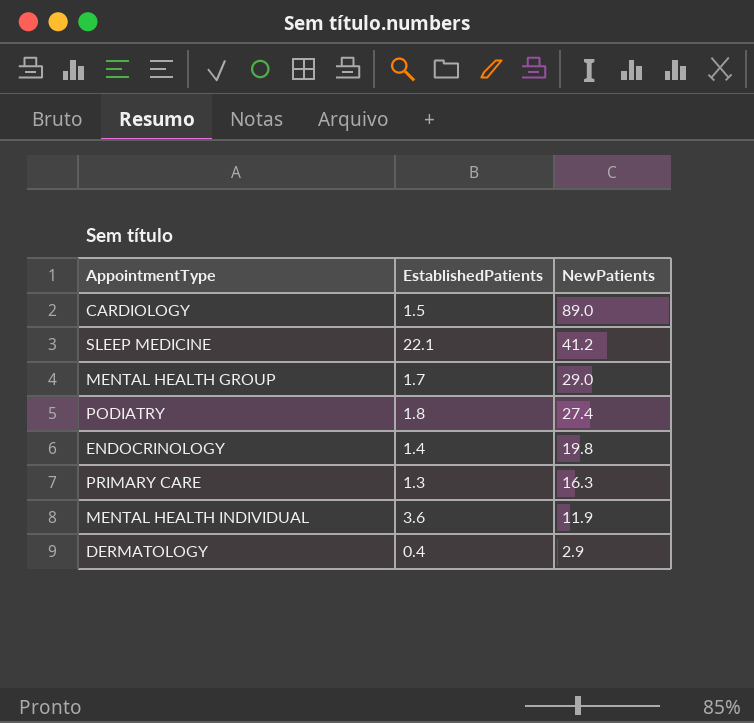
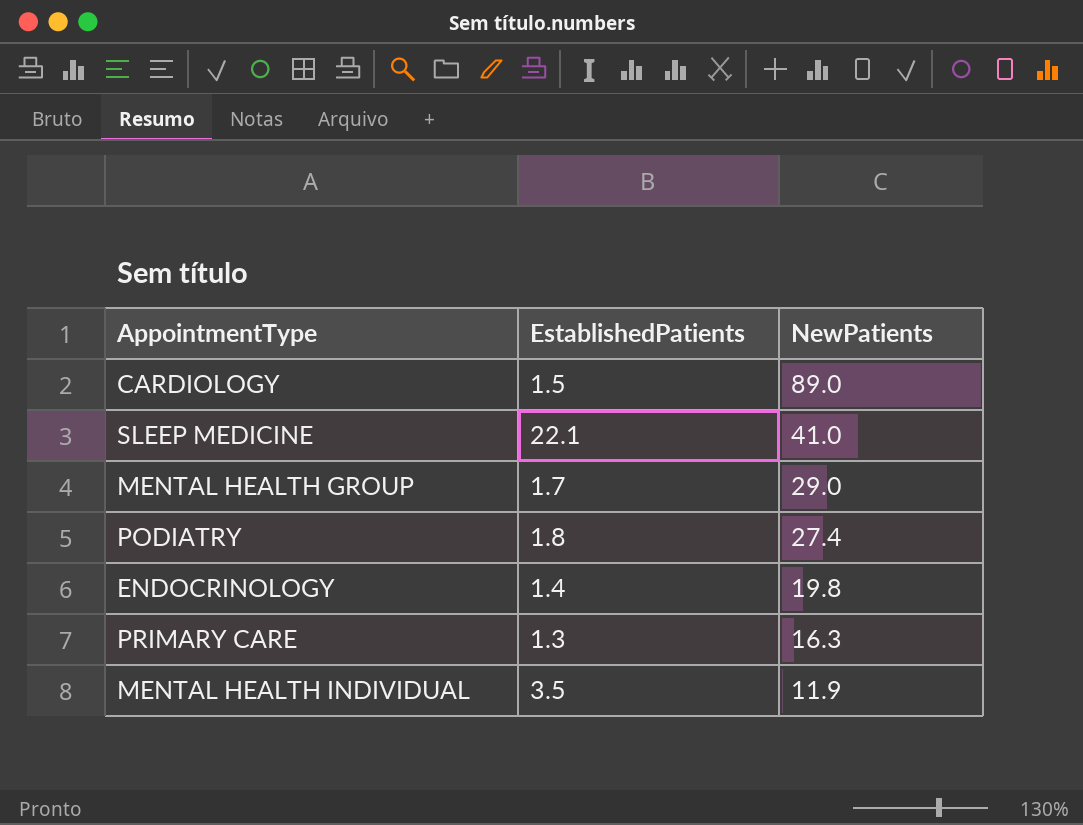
row DERMATOLOGY: 0.4 | 2.9 -> none
SLEEP MEDICINE | NewPatients: 41.2 -> 41.0
MENTAL HEALTH INDIVIDUAL | EstablishedPatients: 3.6 -> 3.5

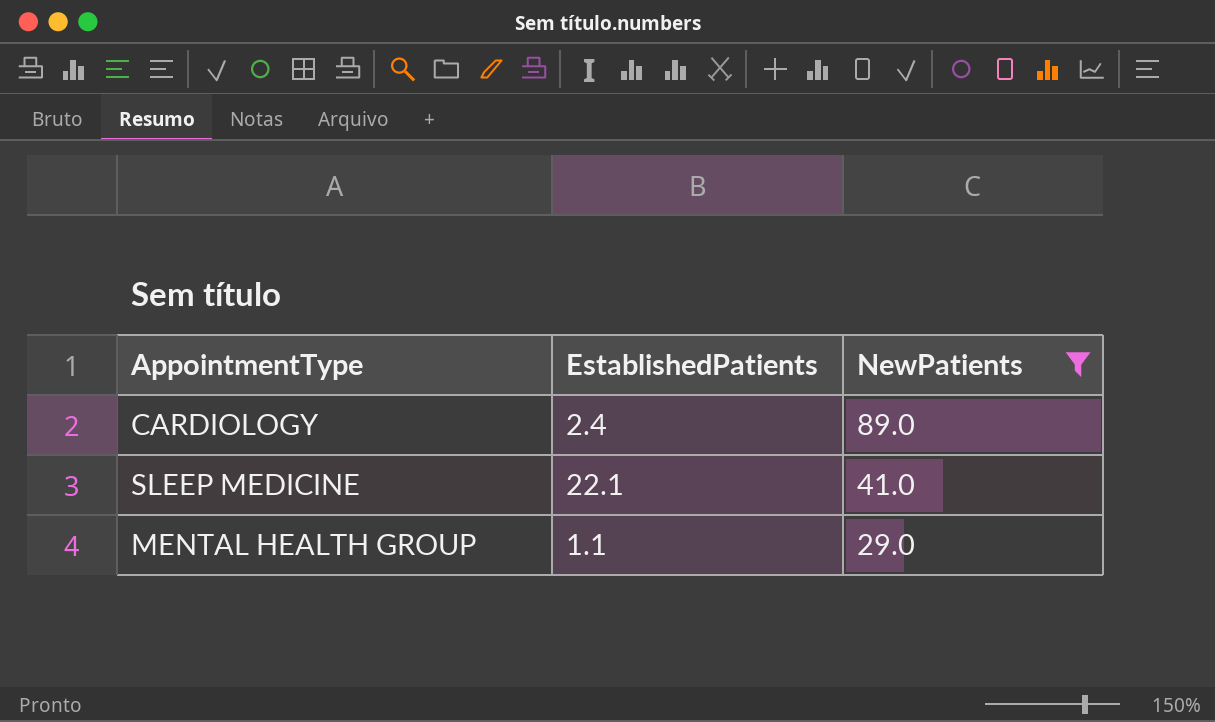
filter: none -> NewPatients >= 29.0
CARDIOLOGY | EstablishedPatients: 1.5 -> 2.4
MENTAL HEALTH GROUP | EstablishedPatients: 1.7 -> 1.1

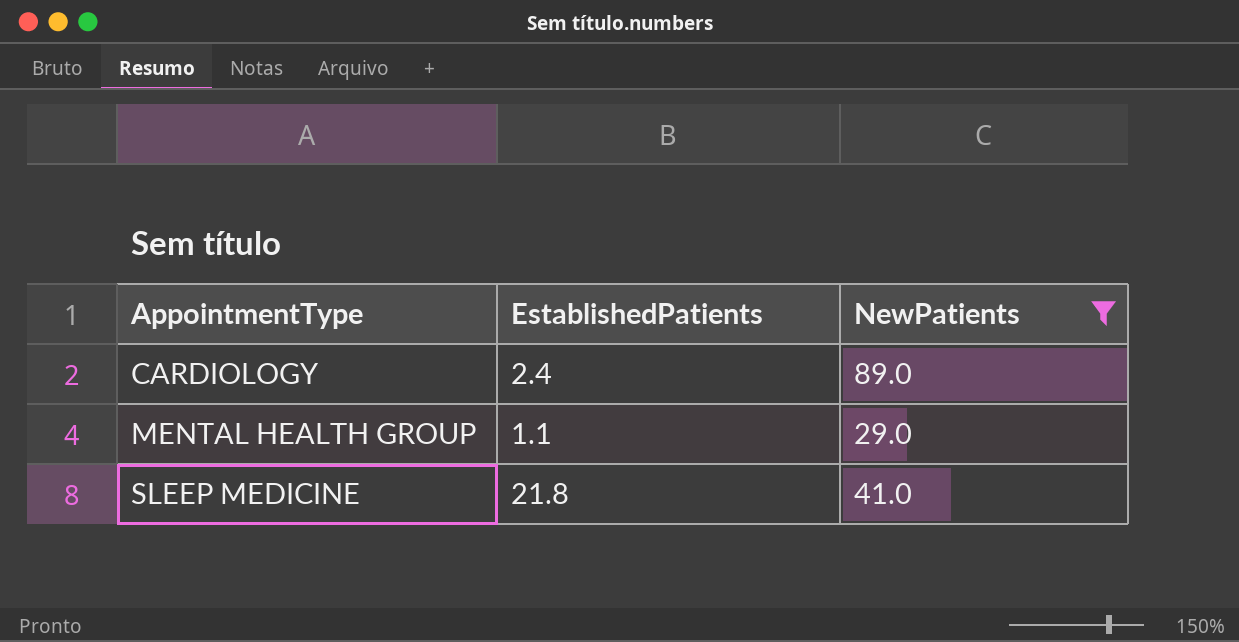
row order: NewPatients descending -> AppointmentType ascending
SLEEP MEDICINE | EstablishedPatients: 22.1 -> 21.8

